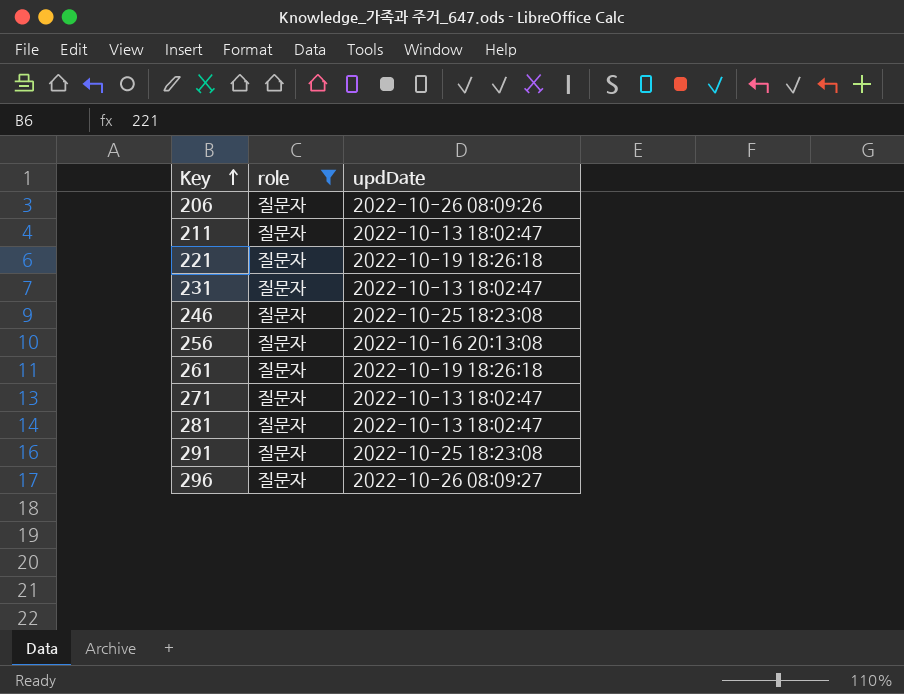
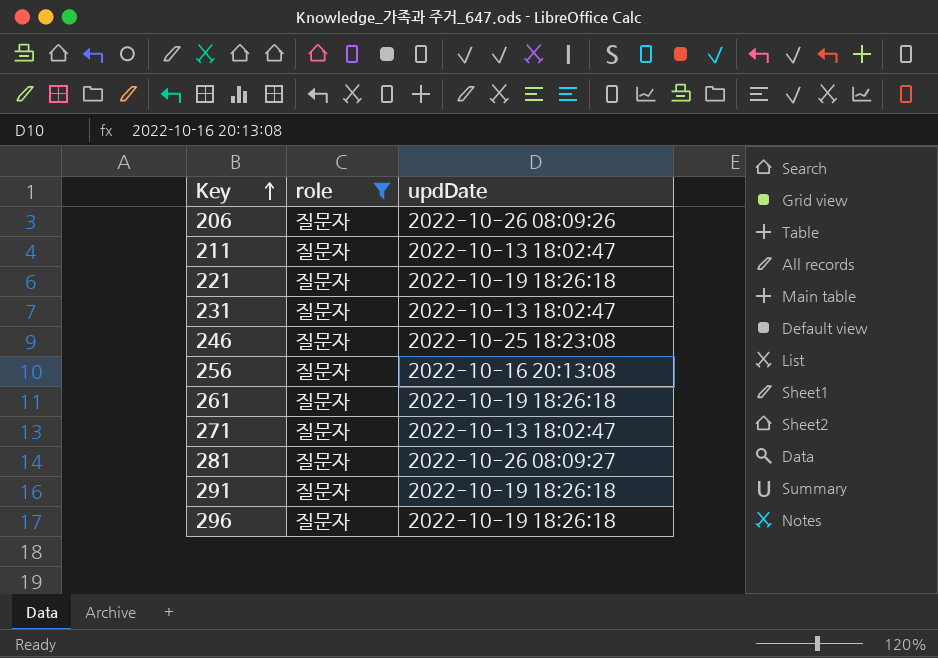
281 | updDate: 2022-10-13 18:02:47 -> 2022-10-26 08:09:27
291 | updDate: 2022-10-25 18:23:08 -> 2022-10-19 18:26:18
296 | updDate: 2022-10-26 08:09:27 -> 2022-10-19 18:26:18

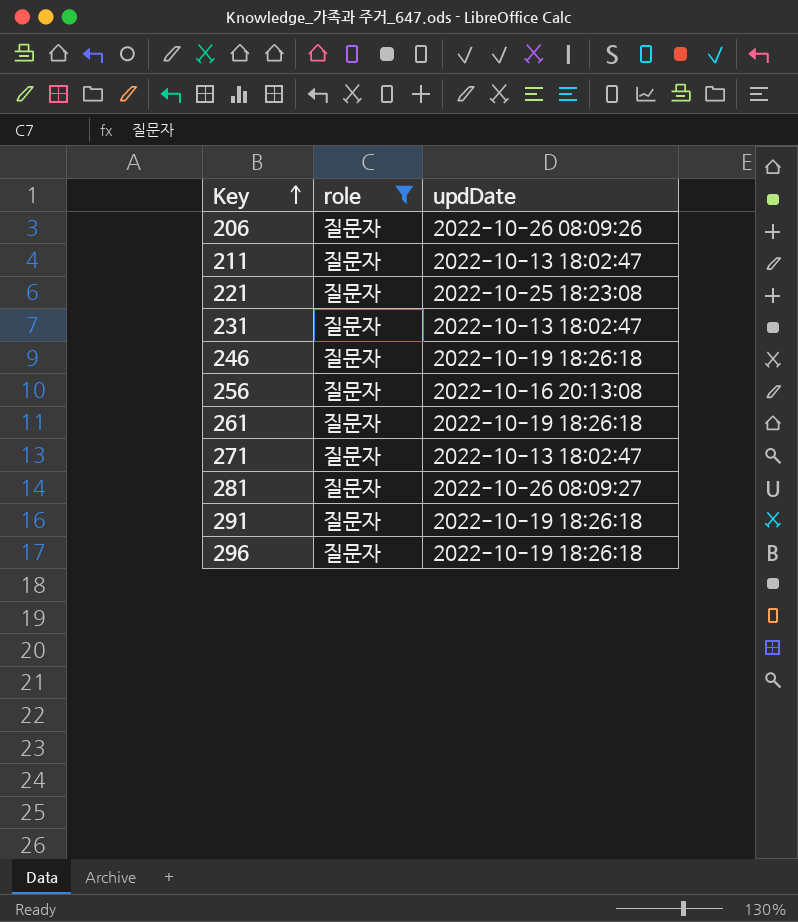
221 | updDate: 2022-10-19 18:26:18 -> 2022-10-25 18:23:08
246 | updDate: 2022-10-25 18:23:08 -> 2022-10-19 18:26:18

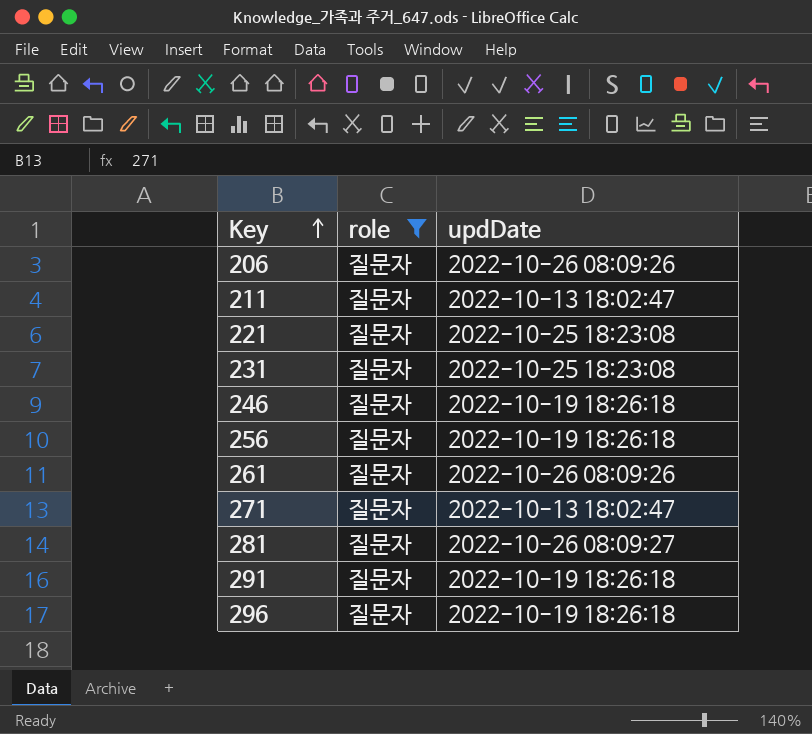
231 | updDate: 2022-10-13 18:02:47 -> 2022-10-25 18:23:08
256 | updDate: 2022-10-16 20:13:08 -> 2022-10-19 18:26:18
261 | updDate: 2022-10-19 18:26:18 -> 2022-10-26 08:09:26

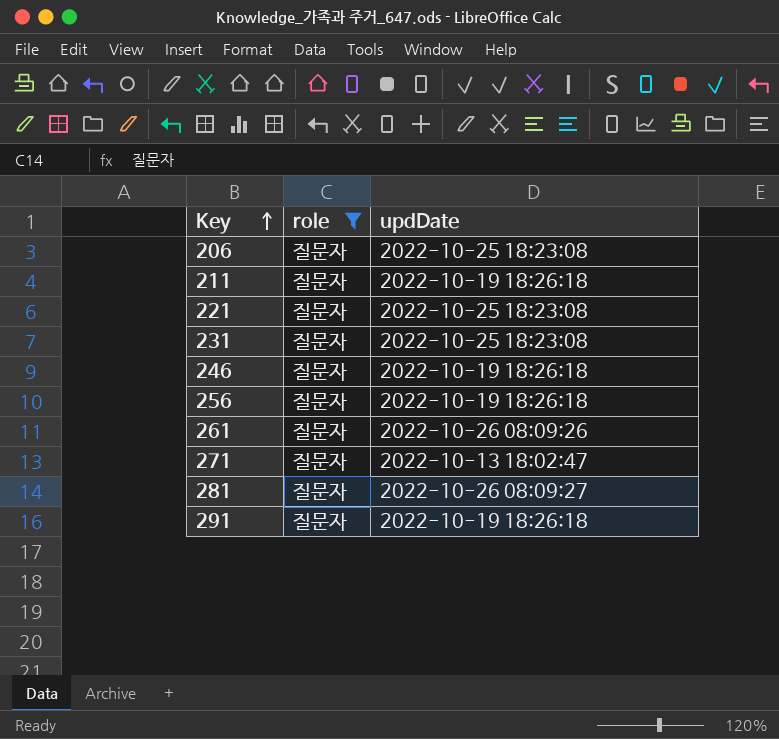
row 296: 질문자 | 2022-10-19 18:26:18 -> none
206 | updDate: 2022-10-26 08:09:26 -> 2022-10-25 18:23:08
211 | updDate: 2022-10-13 18:02:47 -> 2022-10-19 18:26:18

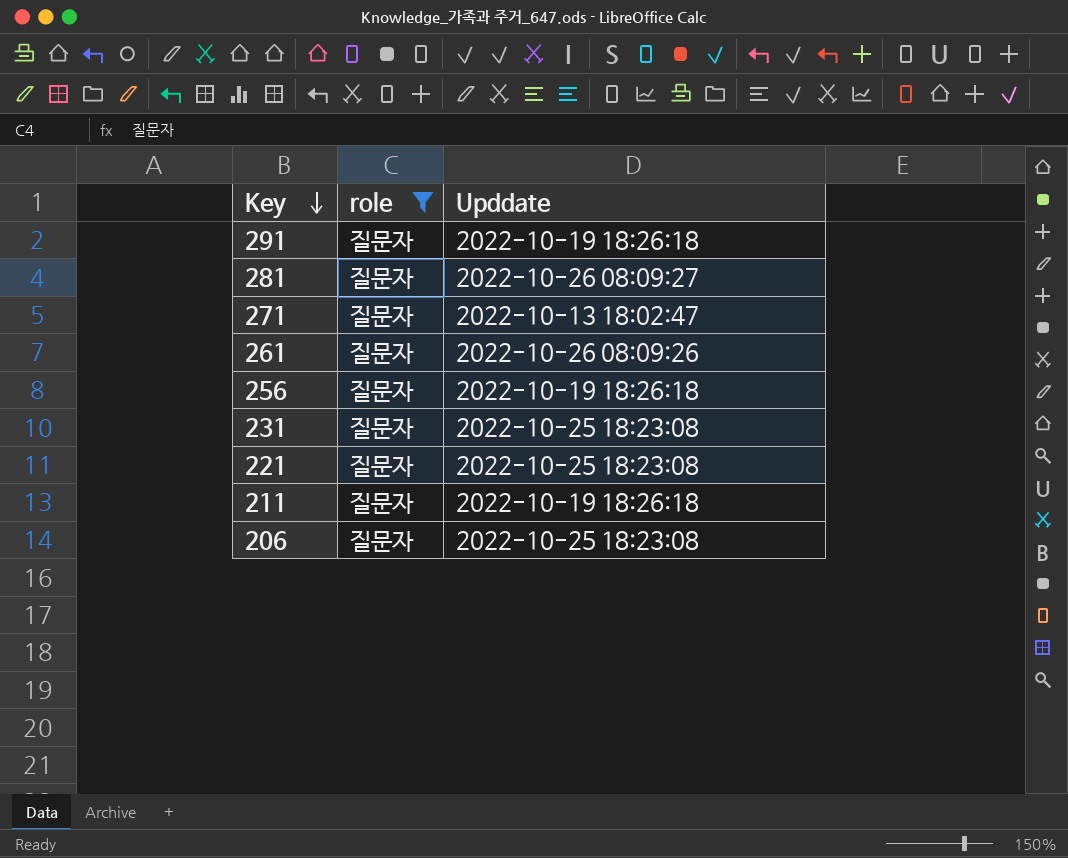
row order: Key ascending -> Key descending
column name: updDate -> Upddate
row 246: 질문자 | 2022-10-19 18:26:18 -> none

